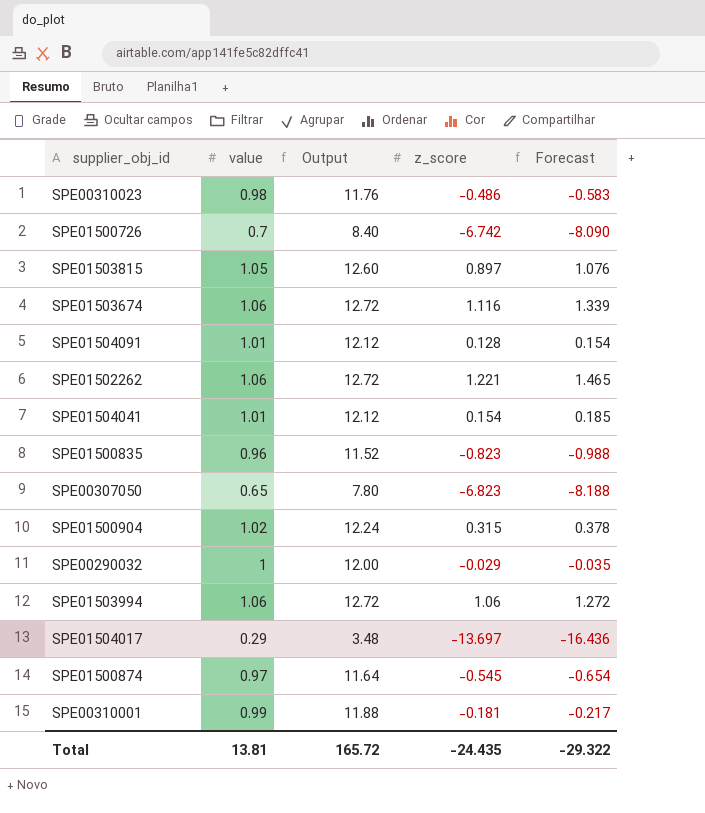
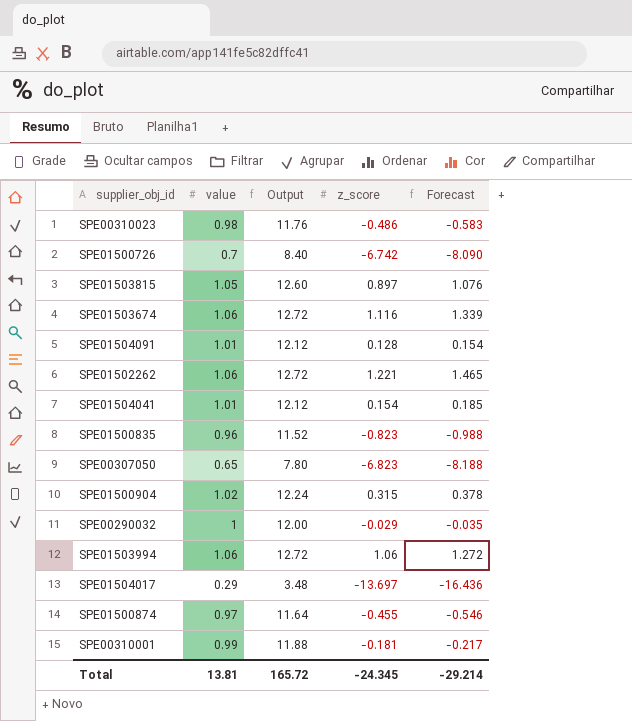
SPE01500874 | z_score: -0.545 -> -0.455
SPE01500874 | Forecast: -0.654 -> -0.546
Total | z_score: -24.435 -> -24.345
Total | Forecast: -29.322 -> -29.214

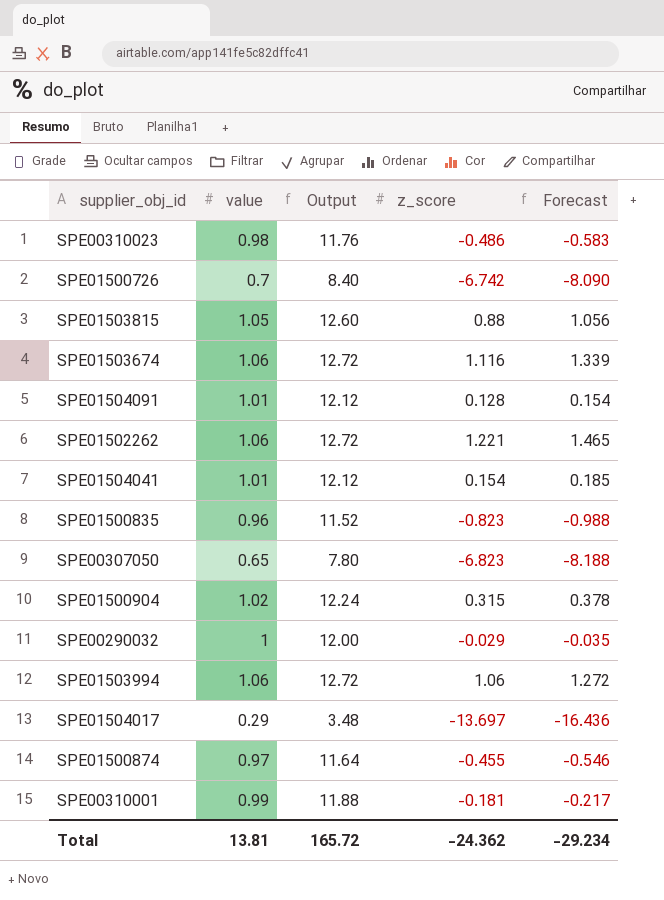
SPE01503815 | z_score: 0.897 -> 0.88
SPE01503815 | Forecast: 1.076 -> 1.056
Total | z_score: -24.345 -> -24.362
Total | Forecast: -29.214 -> -29.234

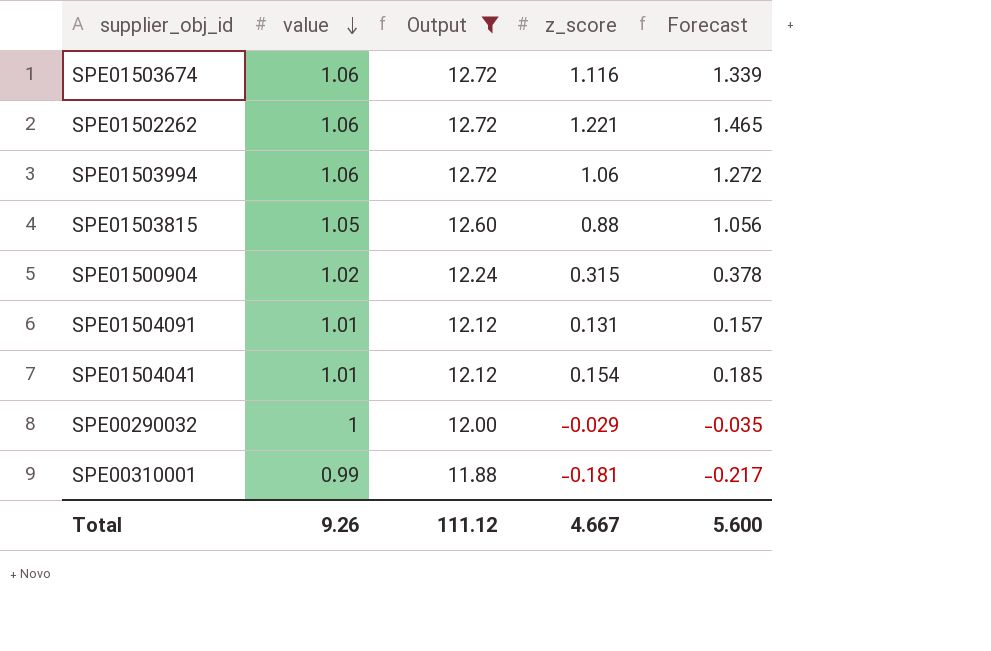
filter: none -> Output >= 11.88
row order: none -> value descending
SPE01504091 | z_score: 0.128 -> 0.131
SPE01504091 | Forecast: 0.154 -> 0.157
Total | value: 13.81 -> 9.26
Total | Output: 165.72 -> 111.12
Total | z_score: -24.362 -> 4.667
Total | Forecast: -29.234 -> 5.600

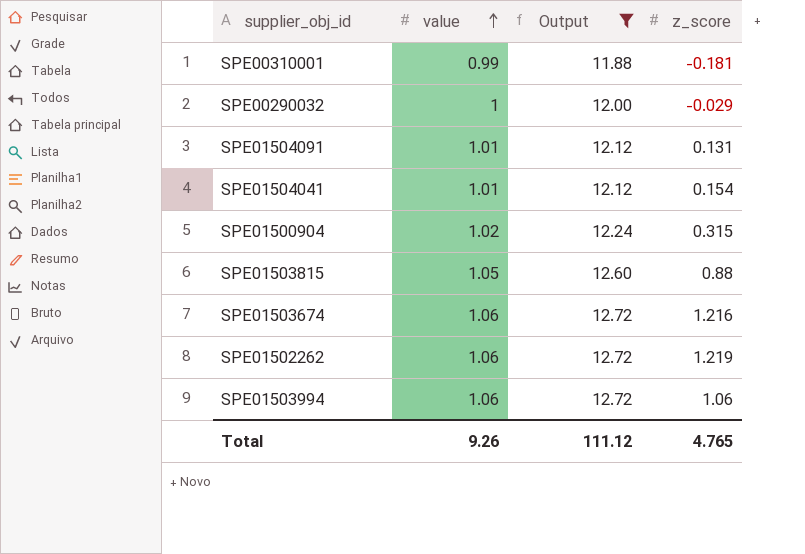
row order: value descending -> value ascending
column Forecast | formula: [z_score] * 1.2 -> none
SPE01503674 | z_score: 1.116 -> 1.216
SPE01502262 | z_score: 1.221 -> 1.219
Total | z_score: 4.667 -> 4.765

